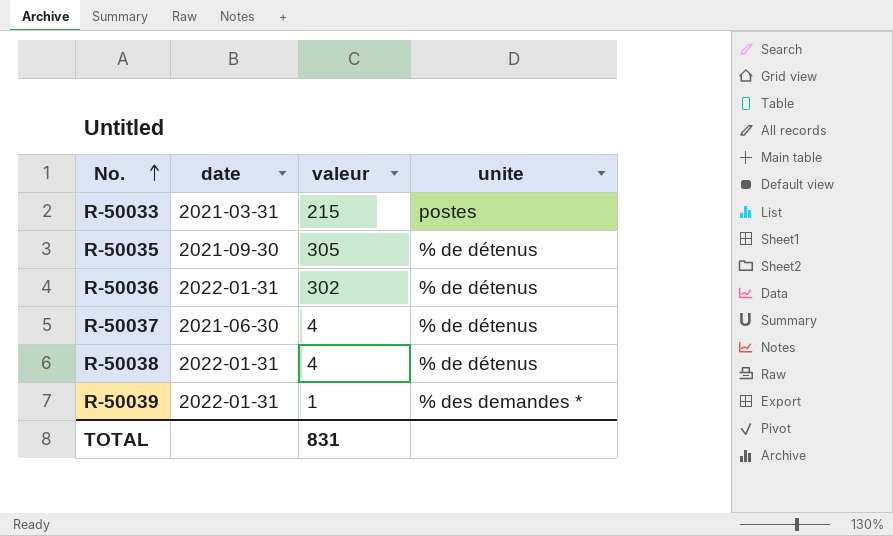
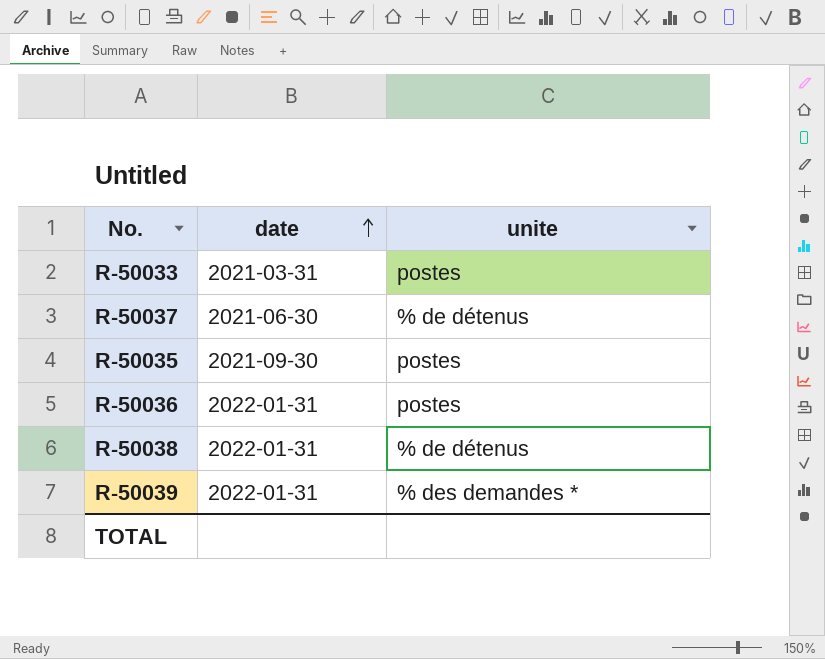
row order: No. ascending -> date ascending
column valeur | position: 3 -> none
R-50035 | unite: % de détenus -> postes
R-50036 | unite: % de détenus -> postes

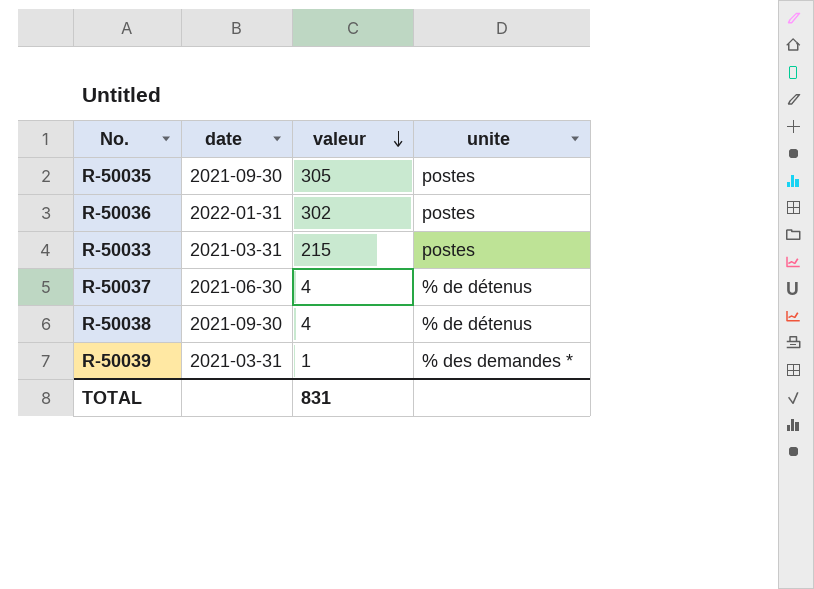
row order: date ascending -> valeur descending
column valeur | position: none -> 3
R-50038 | date: 2022-01-31 -> 2021-09-30
R-50039 | date: 2022-01-31 -> 2021-03-31

